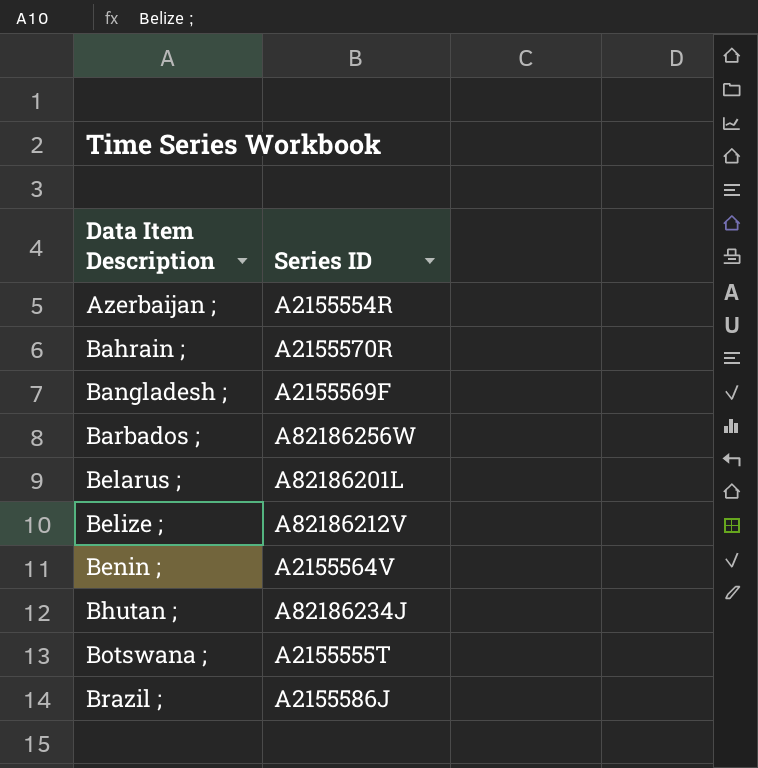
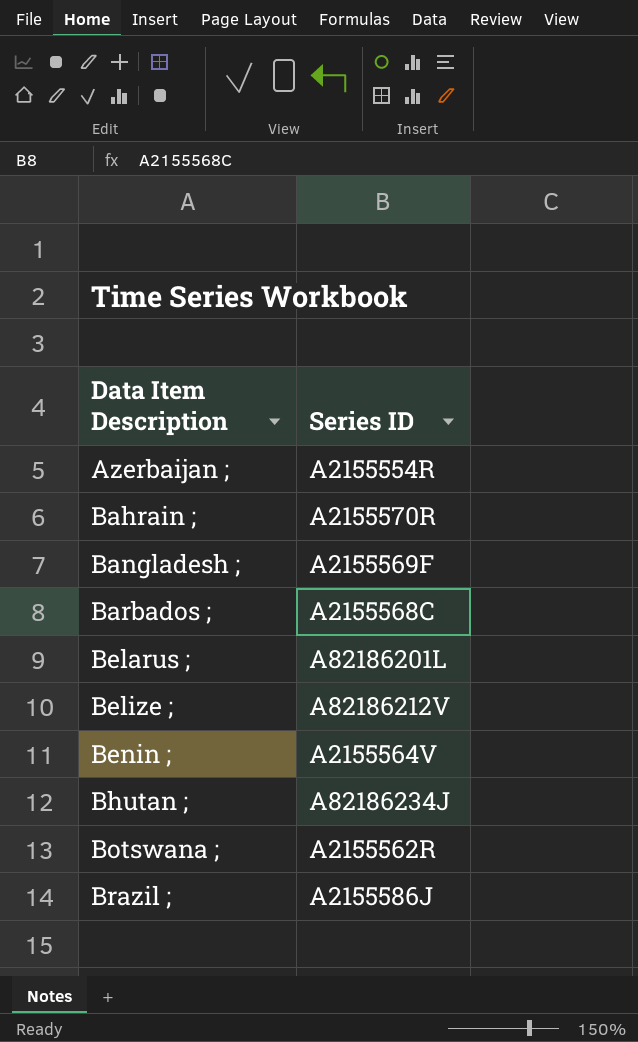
Barbados ; | Series ID: A82186256W -> A2155568C
Botswana ; | Series ID: A2155555T -> A2155562R

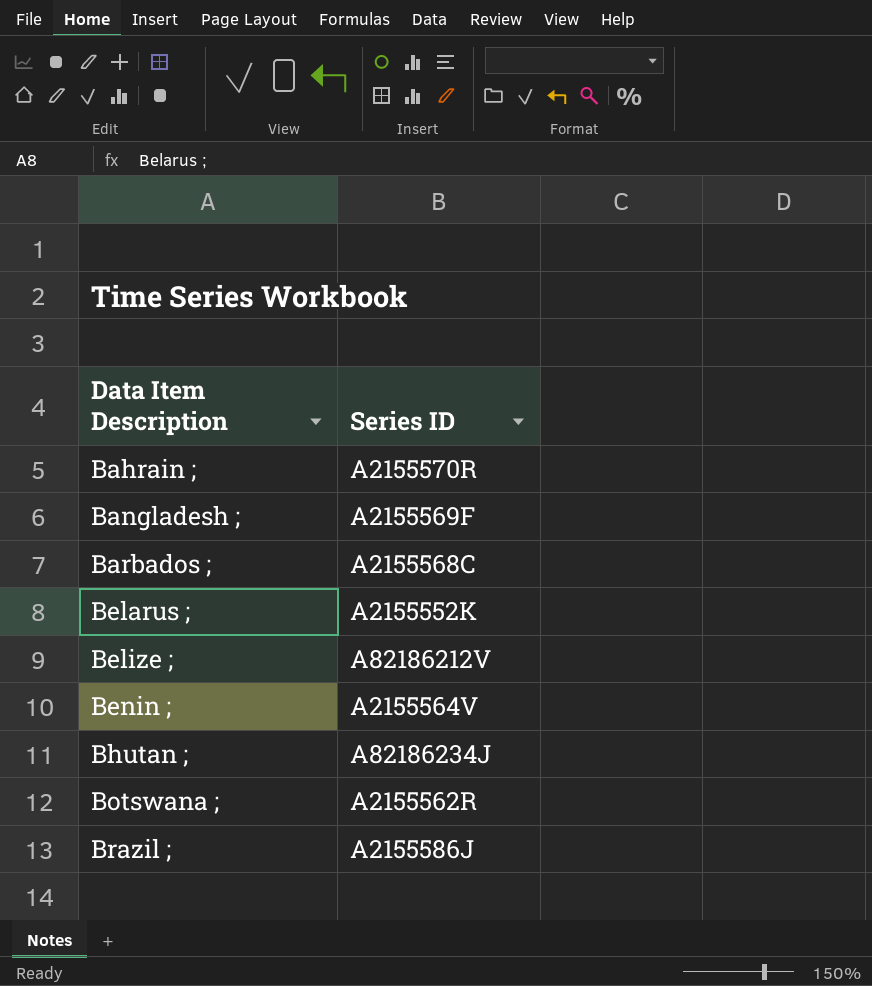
row Azerbaijan ;: A2155554R -> none
Belarus ; | Series ID: A82186201L -> A2155552K

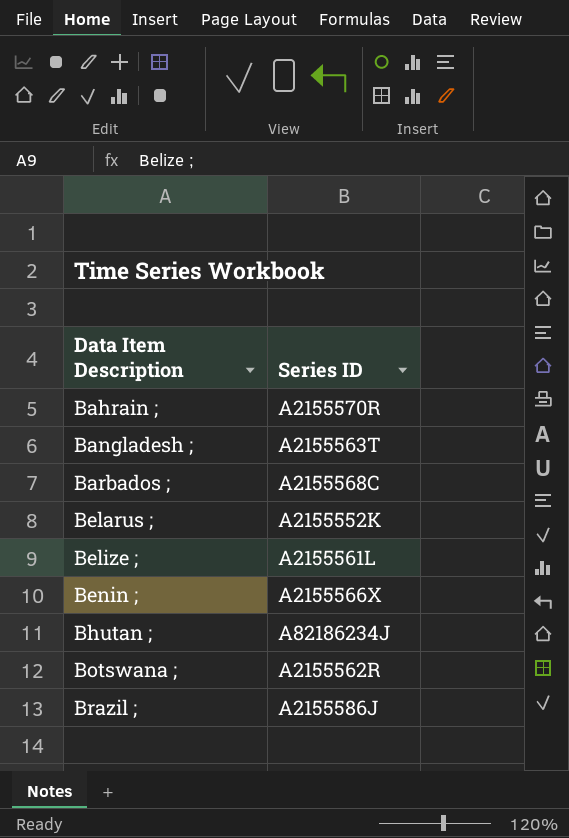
Bangladesh ; | Series ID: A2155569F -> A2155563T
Belize ; | Series ID: A82186212V -> A2155561L
Benin ; | Series ID: A2155564V -> A2155566X

